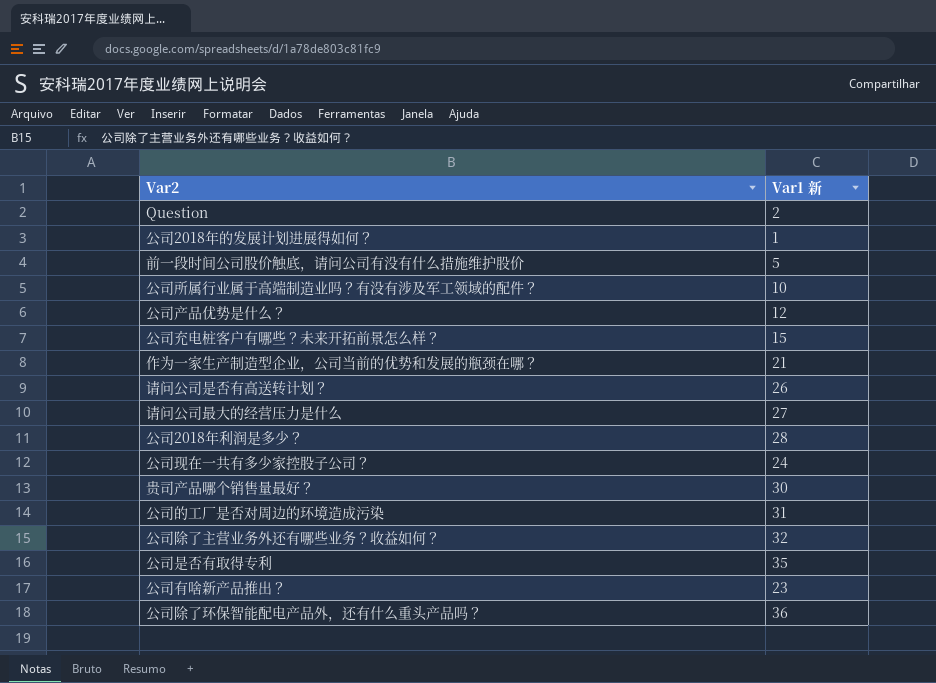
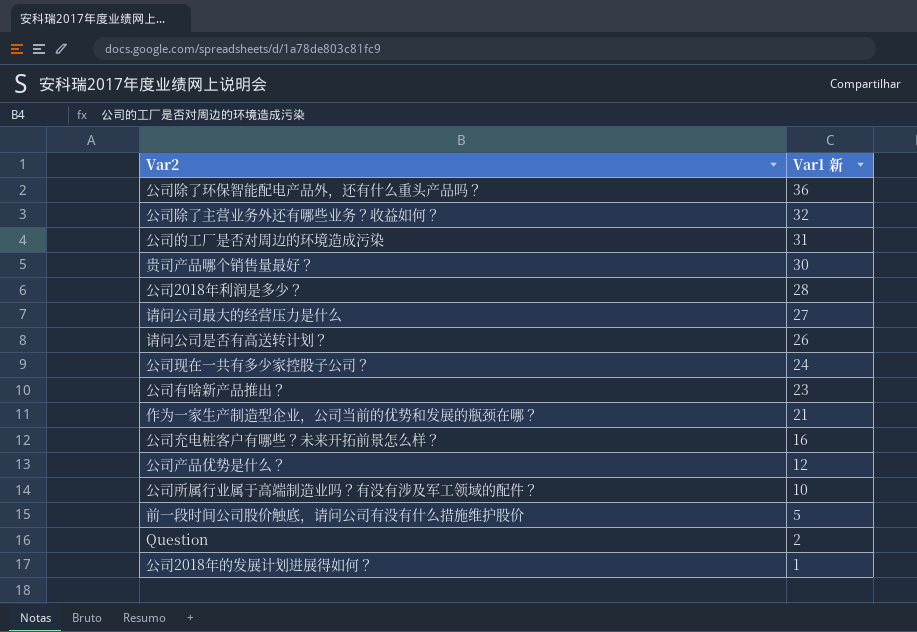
row order: none -> Var1 新 descending
row 公司是否有取得专利: 35 -> none
公司充电桩客户有哪些？未来开拓前景怎么样？ | Var1 新: 15 -> 16

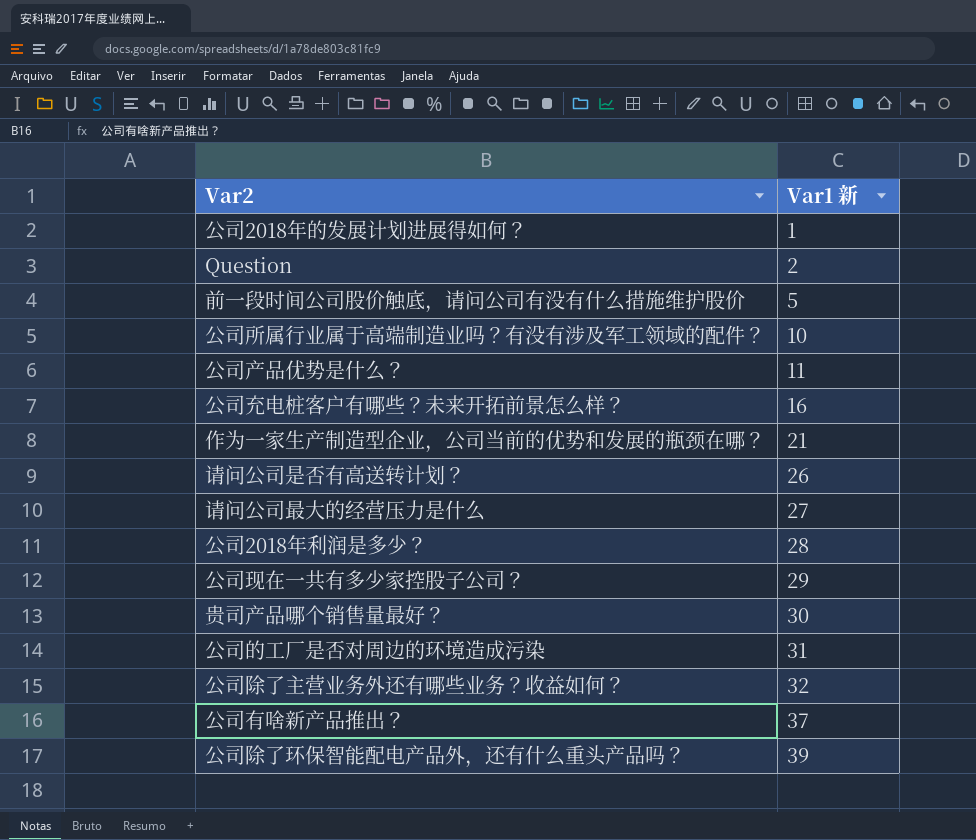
row order: Var1 新 descending -> Var1 新 ascending
公司产品优势是什么？ | Var1 新: 12 -> 11
公司现在一共有多少家控股子公司？ | Var1 新: 24 -> 29
公司有啥新产品推出？ | Var1 新: 23 -> 37
公司除了环保智能配电产品外，还有什么重头产品吗？ | Var1 新: 36 -> 39

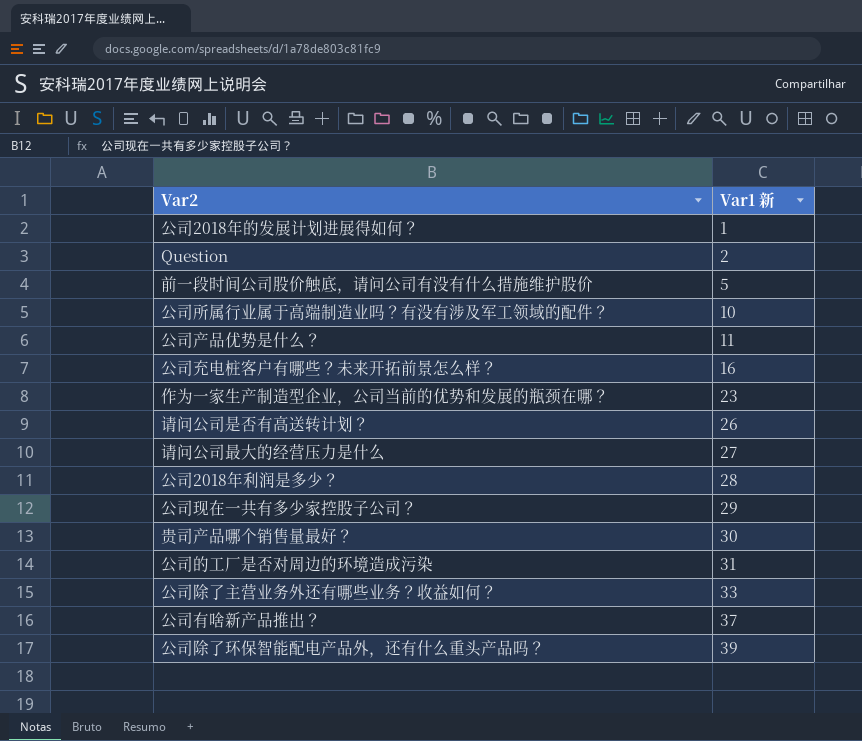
作为一家生产制造型企业，公司当前的优势和发展的瓶颈在哪？ | Var1 新: 21 -> 23
公司除了主营业务外还有哪些业务？收益如何？ | Var1 新: 32 -> 33

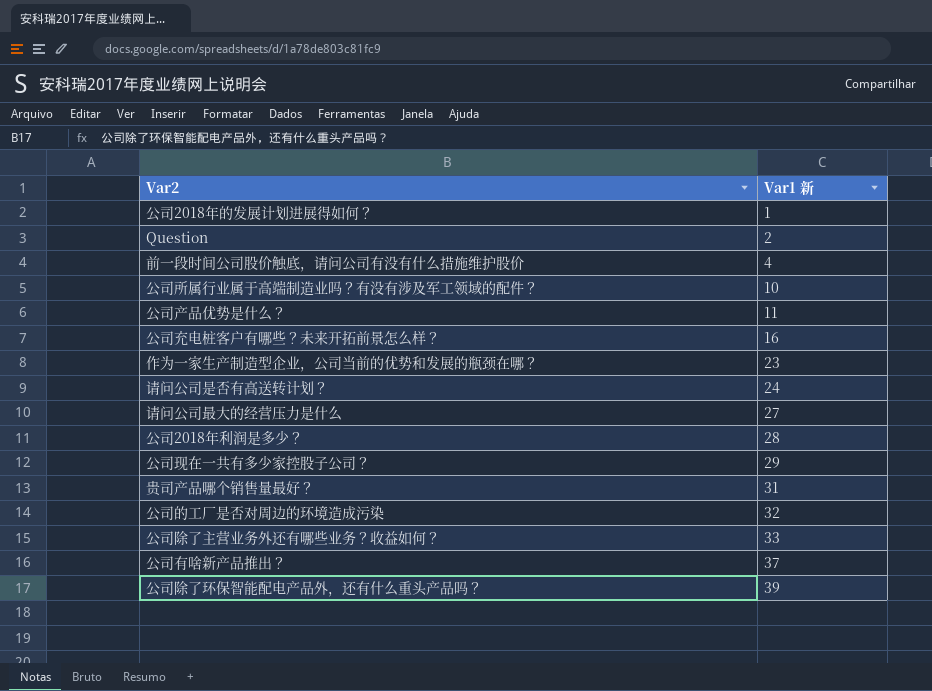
前一段时间公司股价触底，请问公司有没有什么措施维护股价 | Var1 新: 5 -> 4
请问公司是否有高送转计划？ | Var1 新: 26 -> 24
贵司产品哪个销售量最好？ | Var1 新: 30 -> 31
公司的工厂是否对周边的环境造成污染 | Var1 新: 31 -> 32

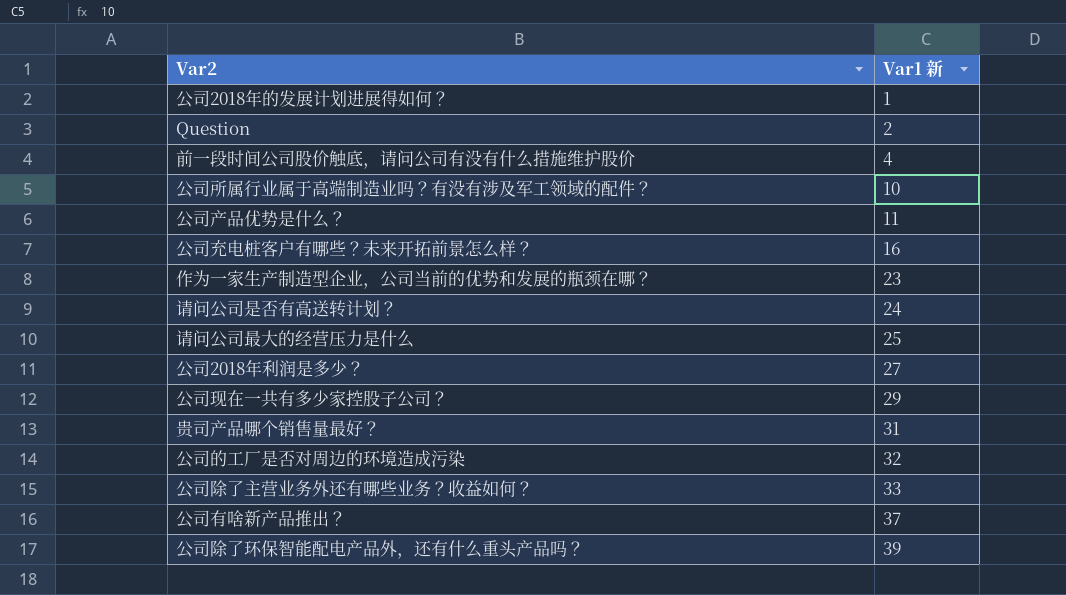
请问公司最大的经营压力是什么 | Var1 新: 27 -> 25
公司2018年利润是多少？ | Var1 新: 28 -> 27

